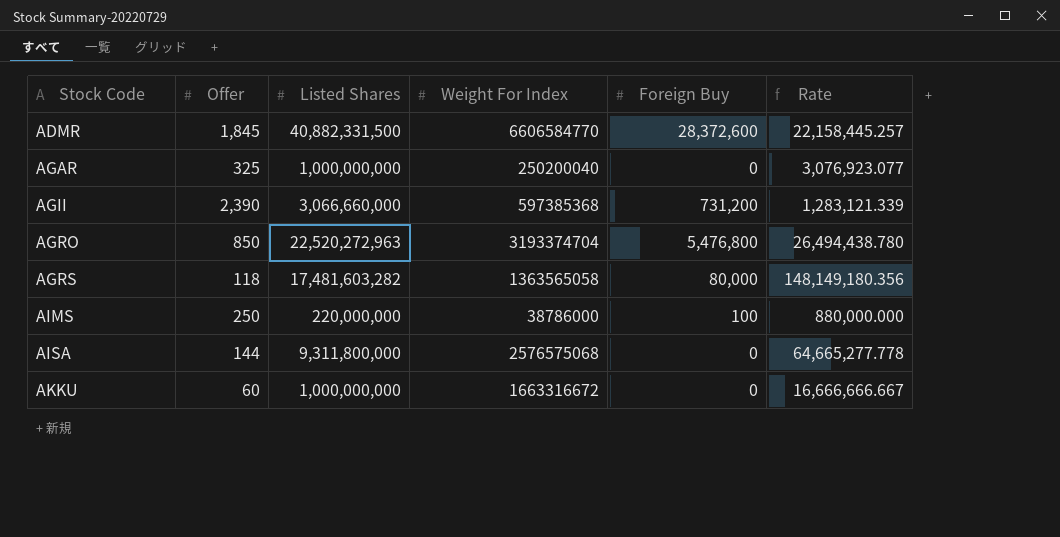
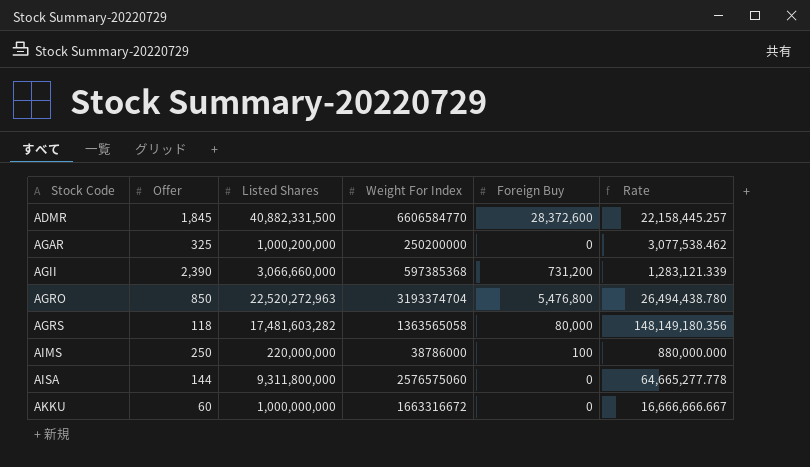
AGAR | Listed Shares: 1,000,000,000 -> 1,000,200,000
AGAR | Weight For Index: 250200040 -> 250200000
AGAR | Rate: 3,076,923.077 -> 3,077,538.462
AISA | Weight For Index: 2576575068 -> 2576575060

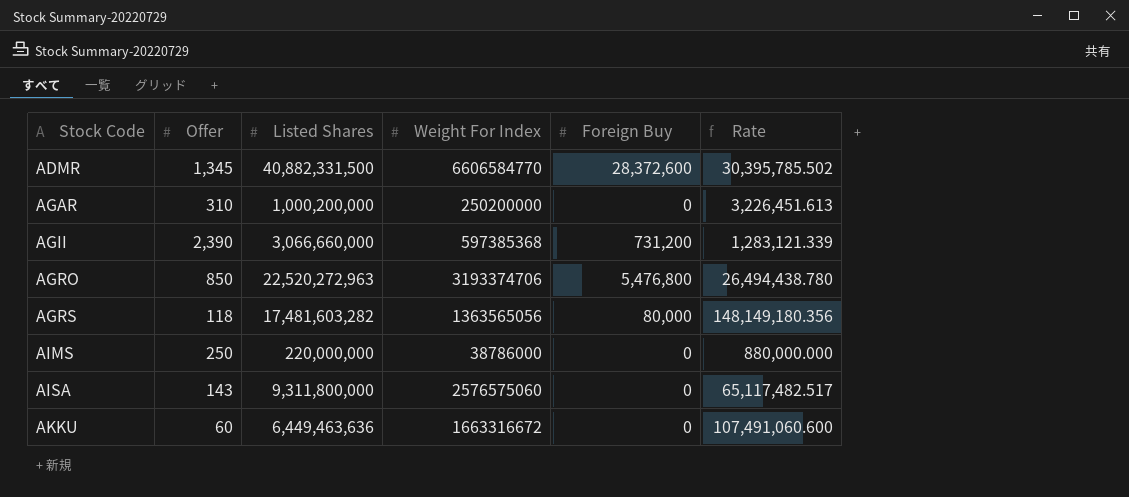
ADMR | Offer: 1,845 -> 1,345
ADMR | Rate: 22,158,445.257 -> 30,395,785.502
AGAR | Offer: 325 -> 310
AGAR | Rate: 3,077,538.462 -> 3,226,451.613
AGRO | Weight For Index: 3193374704 -> 3193374706
AGRS | Weight For Index: 1363565058 -> 1363565056
AIMS | Foreign Buy: 100 -> 0
AISA | Offer: 144 -> 143
AISA | Rate: 64,665,277.778 -> 65,117,482.517
AKKU | Listed Shares: 1,000,000,000 -> 6,449,463,636
AKKU | Rate: 16,666,666.667 -> 107,491,060.600

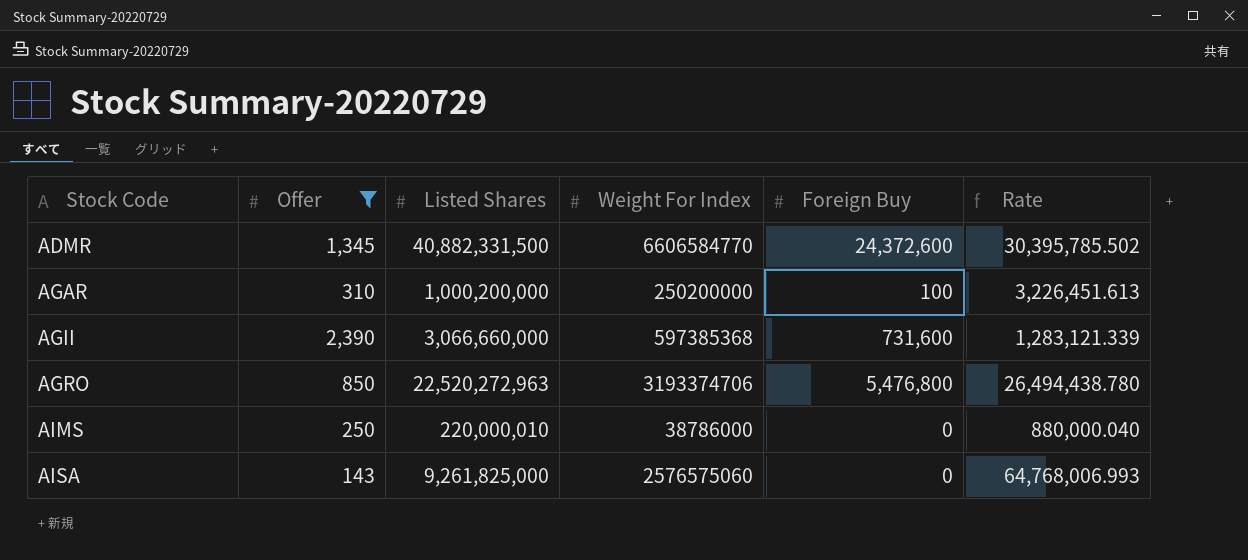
filter: none -> Offer >= 143
ADMR | Foreign Buy: 28,372,600 -> 24,372,600
AGAR | Foreign Buy: 0 -> 100
AGII | Foreign Buy: 731,200 -> 731,600
AIMS | Listed Shares: 220,000,000 -> 220,000,010
AIMS | Rate: 880,000.000 -> 880,000.040
AISA | Listed Shares: 9,311,800,000 -> 9,261,825,000
AISA | Rate: 65,117,482.517 -> 64,768,006.993

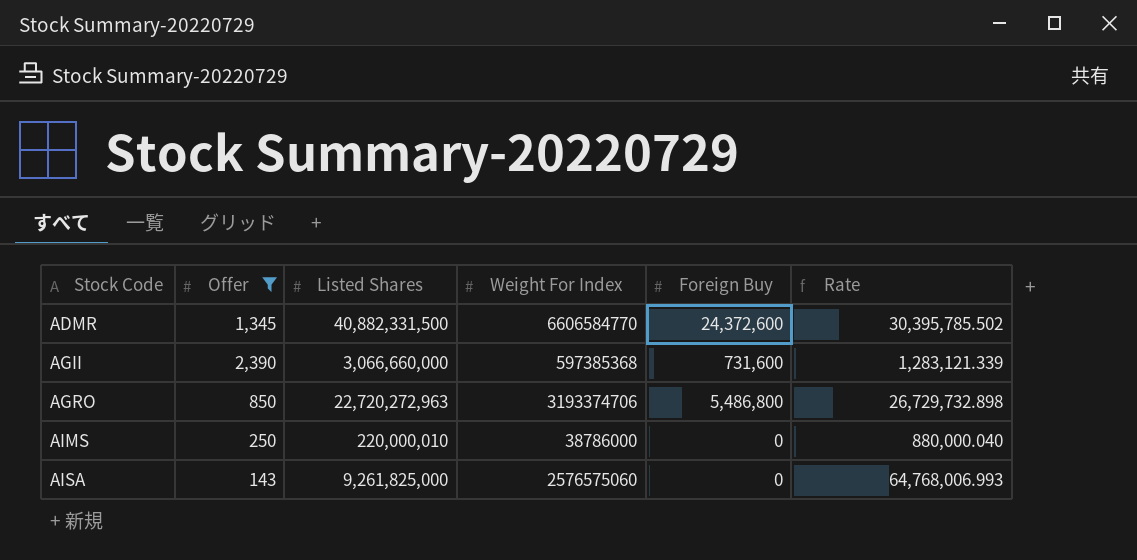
row AGAR: 310 | 1,000,200,000 | 250200000 | 100 | 3,226,451.613 -> none
AGRO | Listed Shares: 22,520,272,963 -> 22,720,272,963
AGRO | Foreign Buy: 5,476,800 -> 5,486,800
AGRO | Rate: 26,494,438.780 -> 26,729,732.898

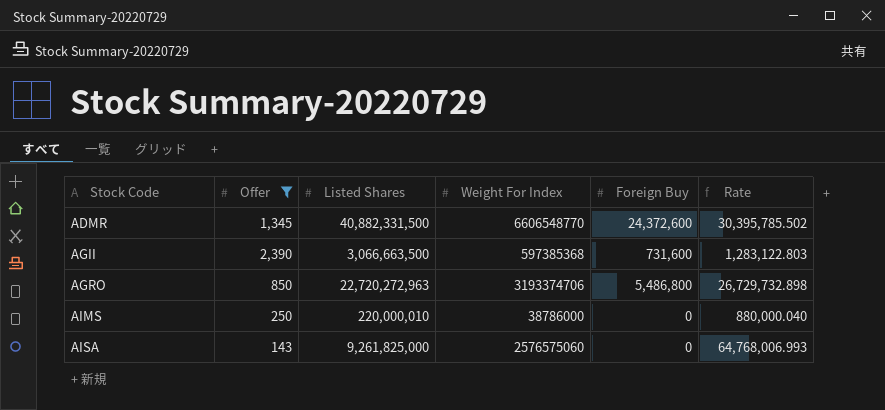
ADMR | Weight For Index: 6606584770 -> 6606548770
AGII | Listed Shares: 3,066,660,000 -> 3,066,663,500
AGII | Rate: 1,283,121.339 -> 1,283,122.803

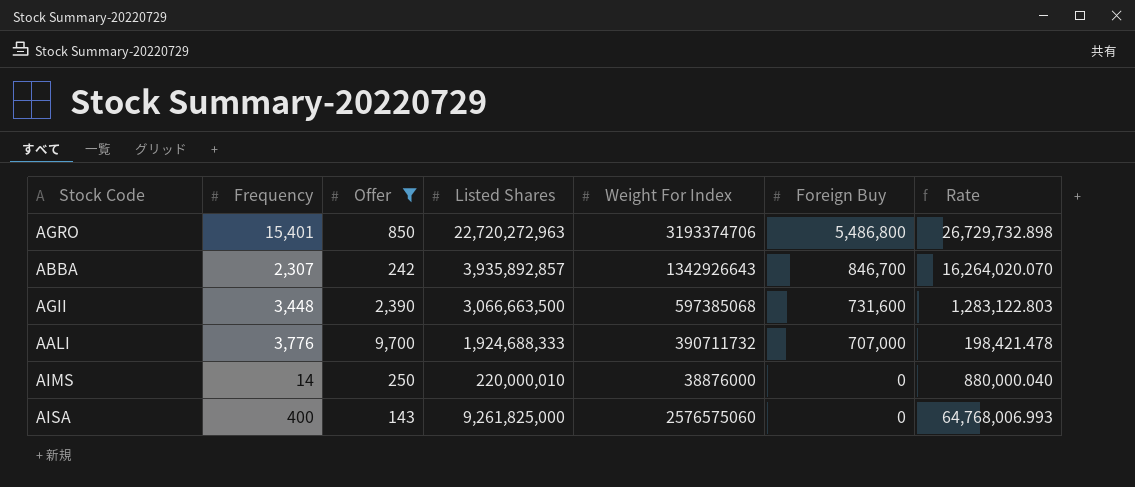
row order: Stock Code ascending -> Foreign Buy descending
column Frequency | position: none -> 2
row ADMR: 1,345 | 40,882,331,500 | 6606548770 | 24,372,600 | 30,395,785.502 -> none
row ABBA: none -> 2,307 | 242 | 3,935,892,857 | 1342926643 | 846,700 | 16,264,020.070
AGII | Weight For Index: 597385368 -> 597385068
row AALI: none -> 3,776 | 9,700 | 1,924,688,333 | 390711732 | 707,000 | 198,421.478
AIMS | Weight For Index: 38786000 -> 38876000

